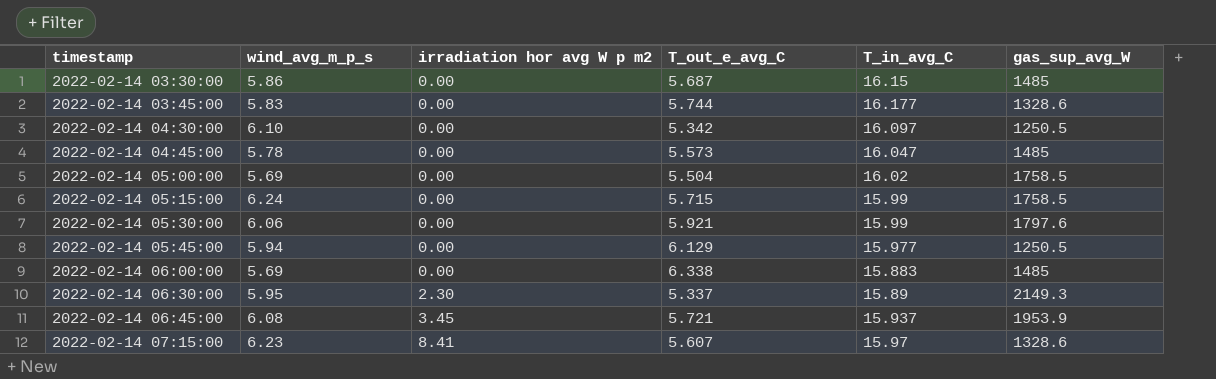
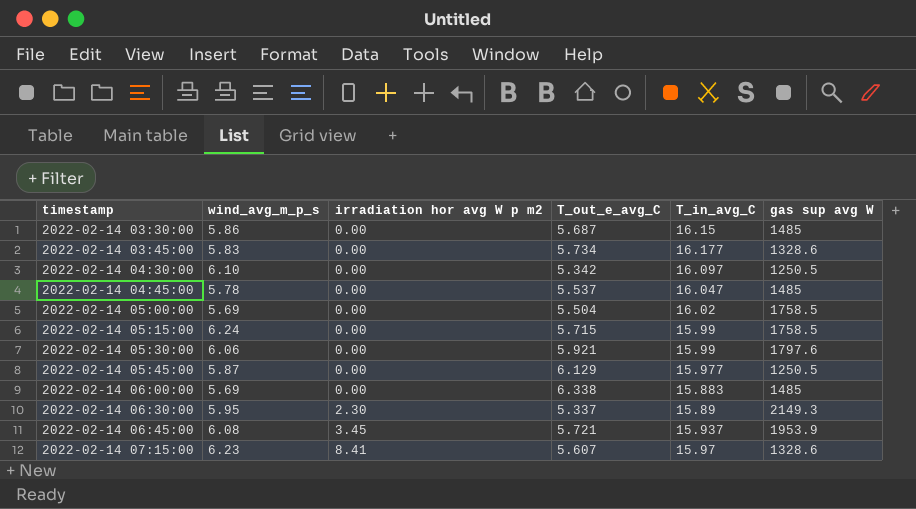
column name: gas_sup_avg_W -> gas sup avg W
2022-02-14 03:45:00 | T_out_e_avg_C: 5.744 -> 5.734
2022-02-14 04:45:00 | T_out_e_avg_C: 5.573 -> 5.537
2022-02-14 05:45:00 | wind_avg_m_p_s: 5.94 -> 5.87

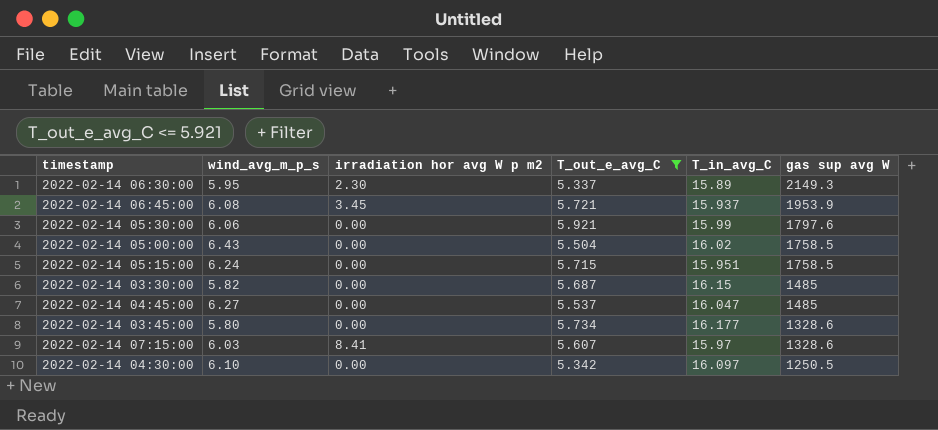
filter: none -> T_out_e_avg_C <= 5.921
row order: timestamp ascending -> gas sup avg W descending
2022-02-14 05:00:00 | wind_avg_m_p_s: 5.69 -> 6.43
2022-02-14 05:15:00 | T_in_avg_C: 15.99 -> 15.951
2022-02-14 03:30:00 | wind_avg_m_p_s: 5.86 -> 5.82
2022-02-14 04:45:00 | wind_avg_m_p_s: 5.78 -> 6.27
2022-02-14 03:45:00 | wind_avg_m_p_s: 5.83 -> 5.80
2022-02-14 07:15:00 | wind_avg_m_p_s: 6.23 -> 6.03

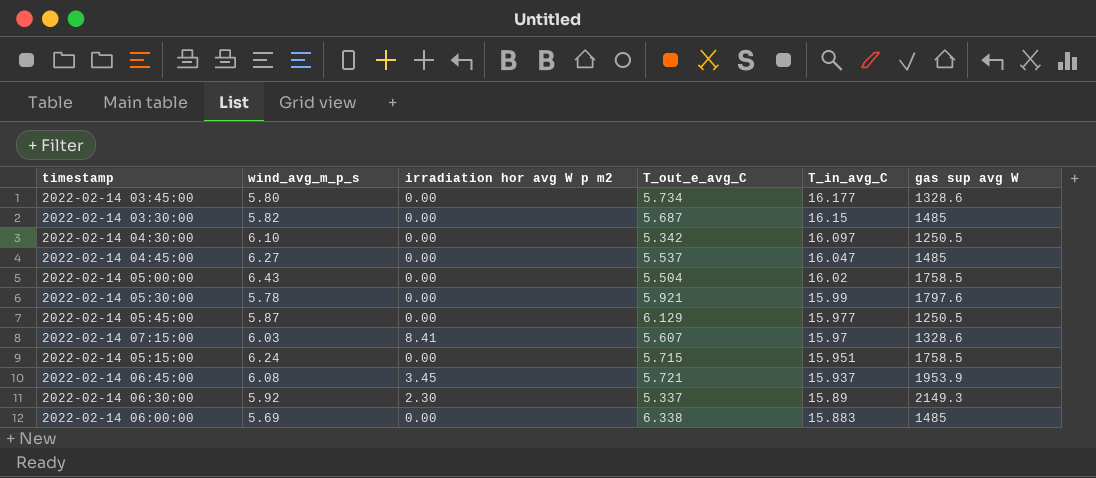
filter: T_out_e_avg_C <= 5.921 -> none
row order: gas sup avg W descending -> T_in_avg_C descending
2022-02-14 05:30:00 | wind_avg_m_p_s: 6.06 -> 5.78
2022-02-14 06:30:00 | wind_avg_m_p_s: 5.95 -> 5.92

